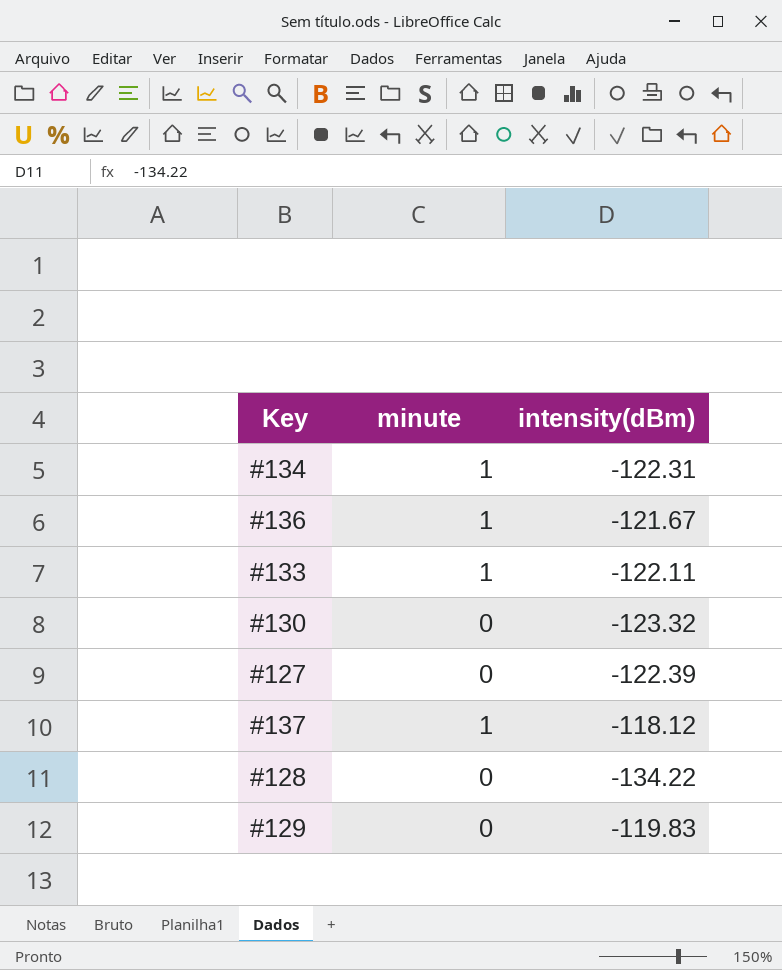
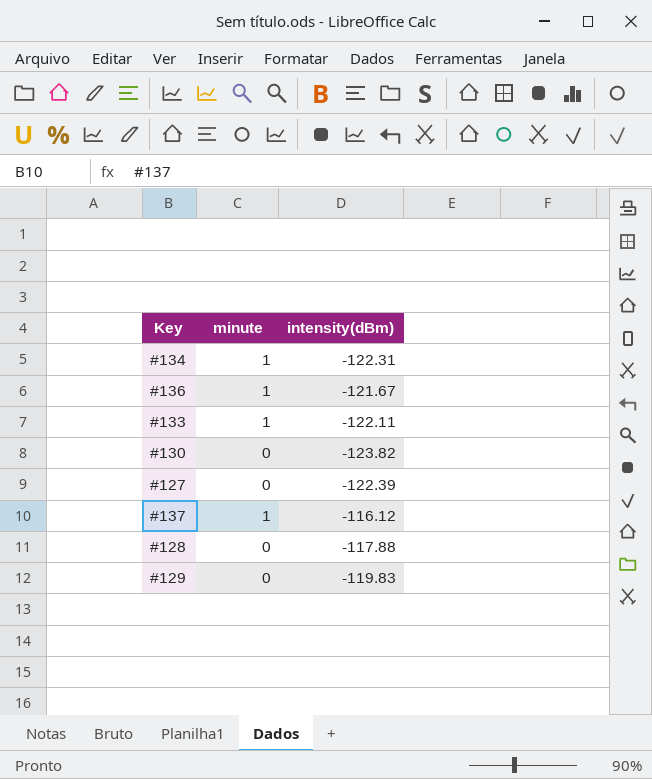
#130 | intensity(dBm): -123.32 -> -123.82
#137 | intensity(dBm): -118.12 -> -116.12
#128 | intensity(dBm): -134.22 -> -117.88

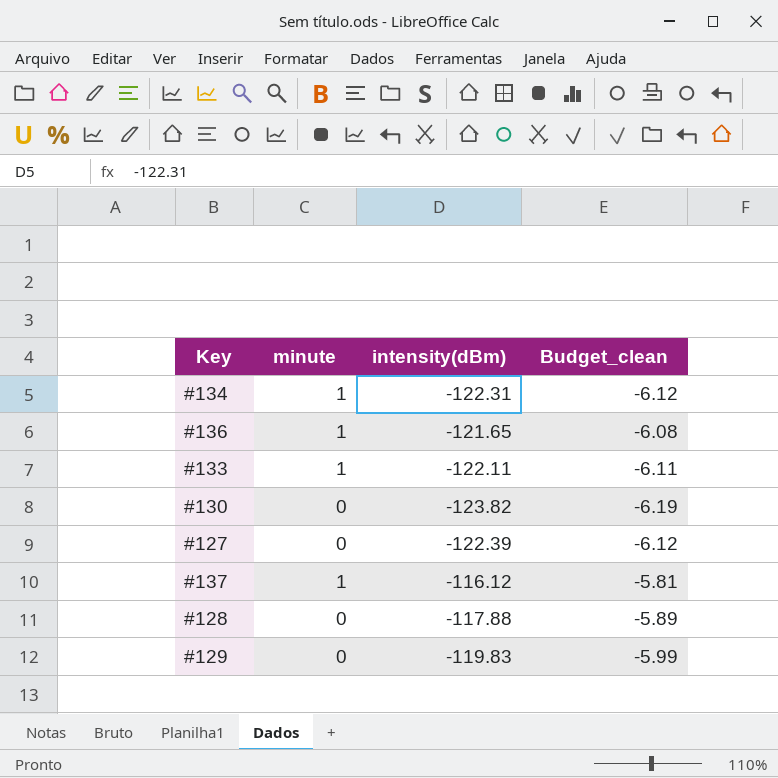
column Budget_clean | formula: none -> [intensity(dBm)] * 0.05
#136 | intensity(dBm): -121.67 -> -121.65

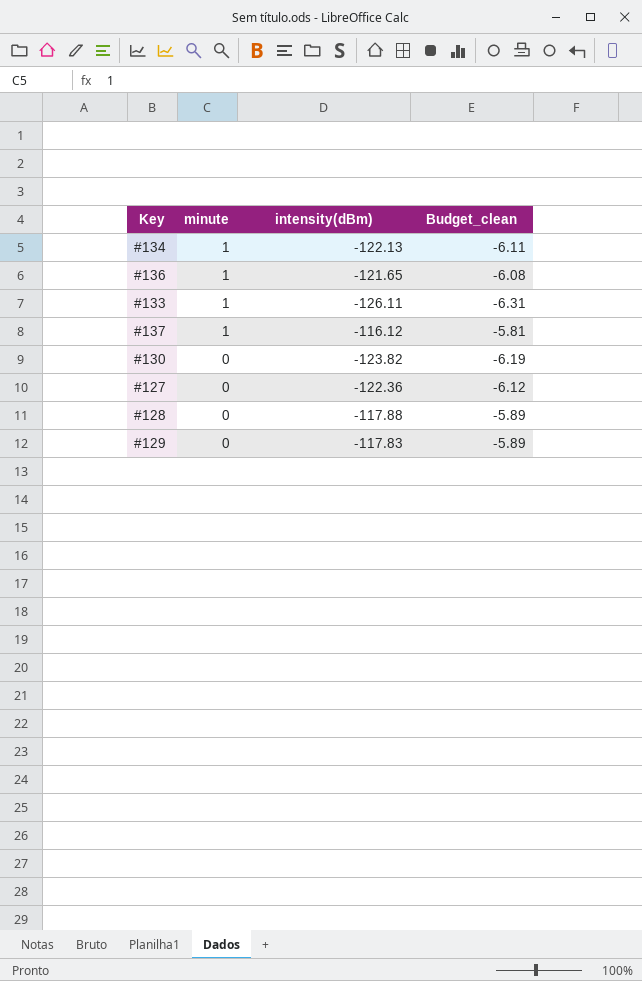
row order: none -> minute descending
#134 | intensity(dBm): -122.31 -> -122.13
#134 | Budget_clean: -6.12 -> -6.11
#133 | intensity(dBm): -122.11 -> -126.11
#133 | Budget_clean: -6.11 -> -6.31
#127 | intensity(dBm): -122.39 -> -122.36
#129 | intensity(dBm): -119.83 -> -117.83
#129 | Budget_clean: -5.99 -> -5.89

